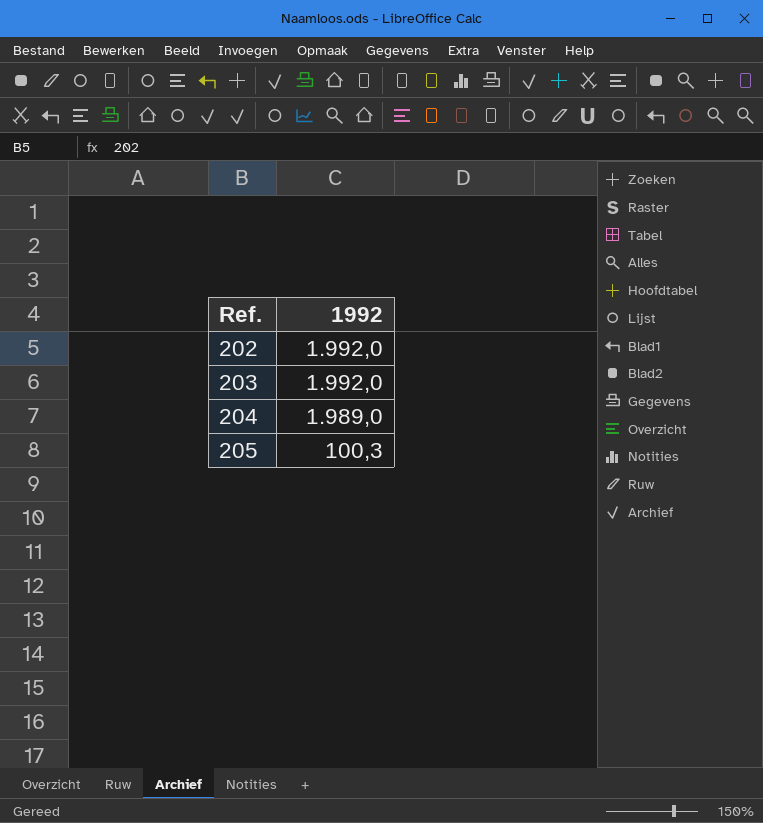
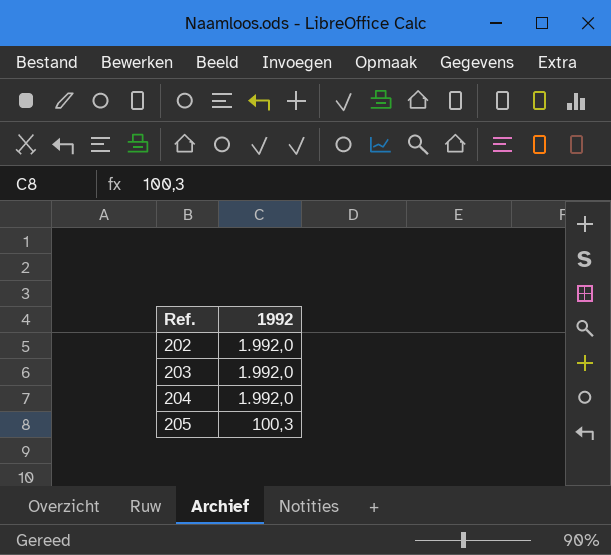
204 | 1992: 1.989,0 -> 1.992,0

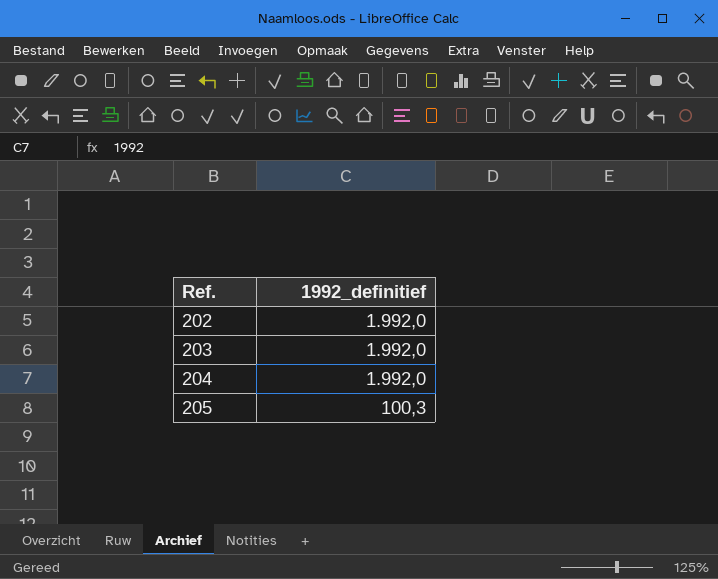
column name: 1992 -> 1992_definitief

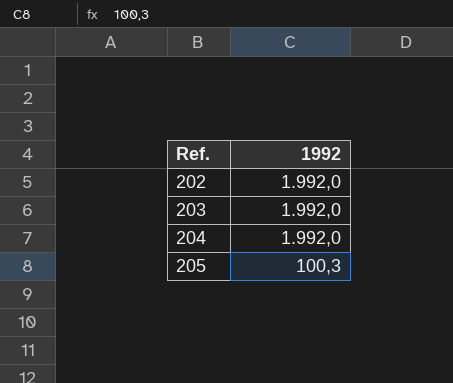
column name: 1992_definitief -> 1992

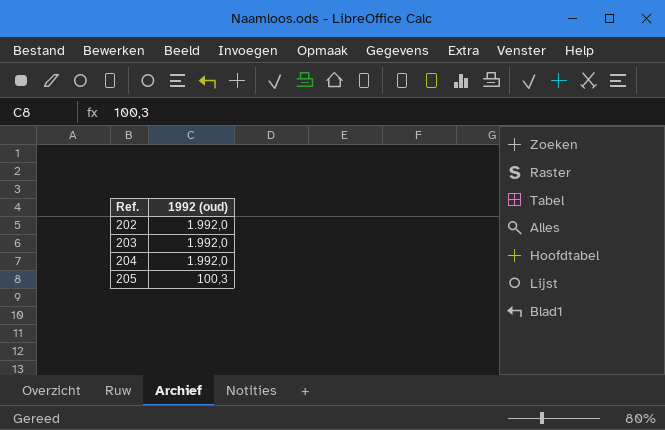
column name: 1992 -> 1992 (oud)

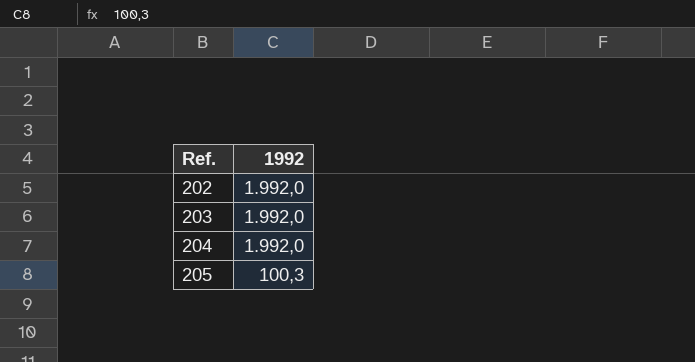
column name: 1992 (oud) -> 1992

